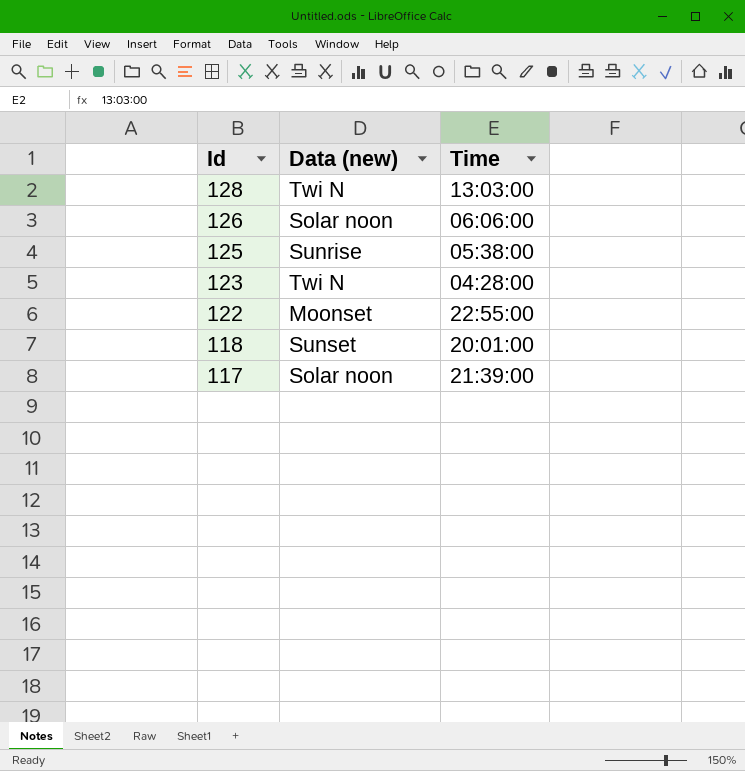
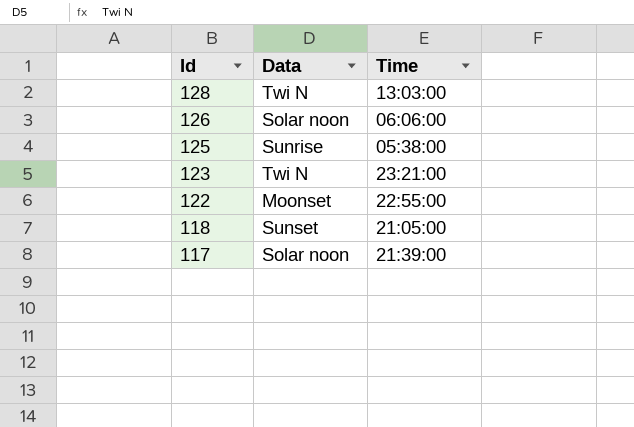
column name: Data (new) -> Data
123 | Time: 04:28:00 -> 23:21:00
118 | Time: 20:01:00 -> 21:05:00

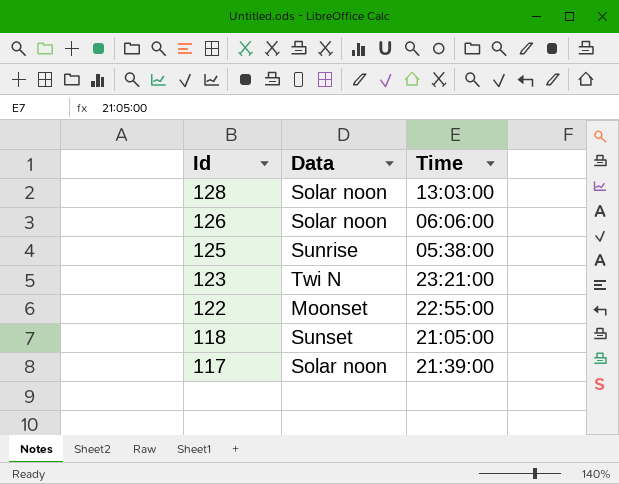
128 | Data: Twi N -> Solar noon

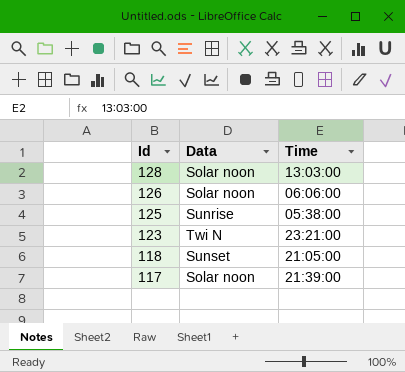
row 122: Moonset | 22:55:00 -> none

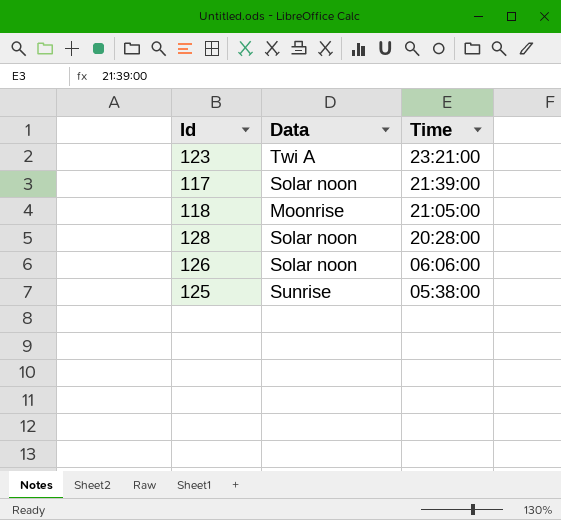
row order: Id descending -> Time descending
123 | Data: Twi N -> Twi A
118 | Data: Sunset -> Moonrise
128 | Time: 13:03:00 -> 20:28:00

